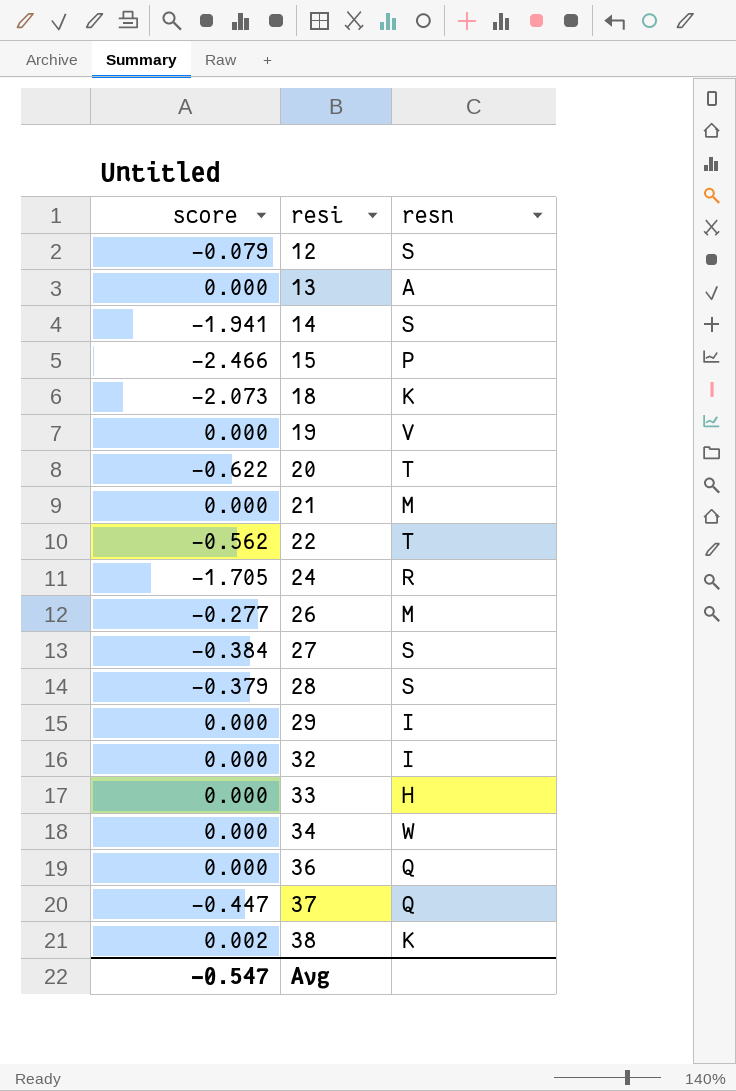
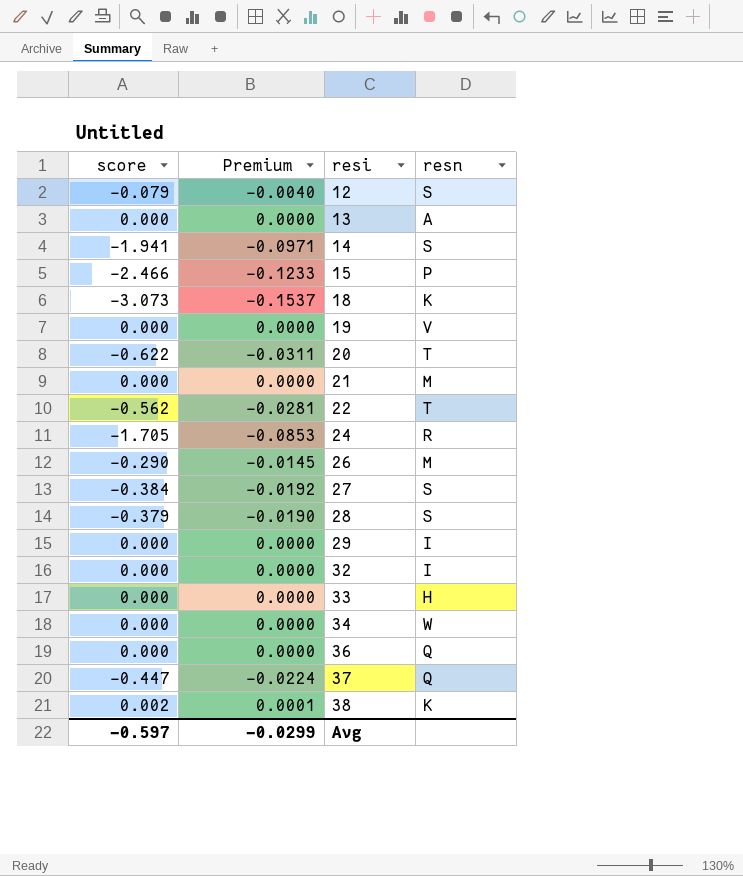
column Premium | formula: none -> [score] * 0.05
18 | score: -2.073 -> -3.073
26 | score: -0.277 -> -0.290
Avg | score: -0.547 -> -0.597

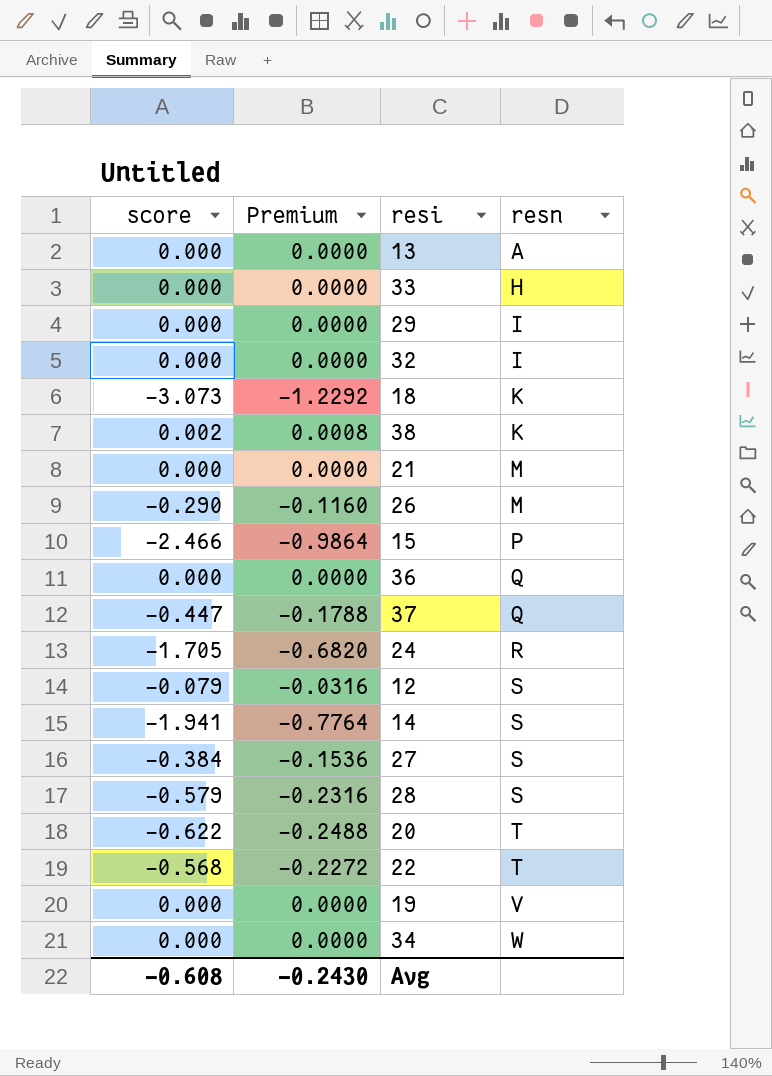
row order: resi ascending -> resn ascending
column Premium | formula: [score] * 0.05 -> [score] * 0.4
28 | score: -0.379 -> -0.579
22 | score: -0.562 -> -0.568
Avg | score: -0.597 -> -0.608
Avg | Premium: -0.0299 -> -0.2430

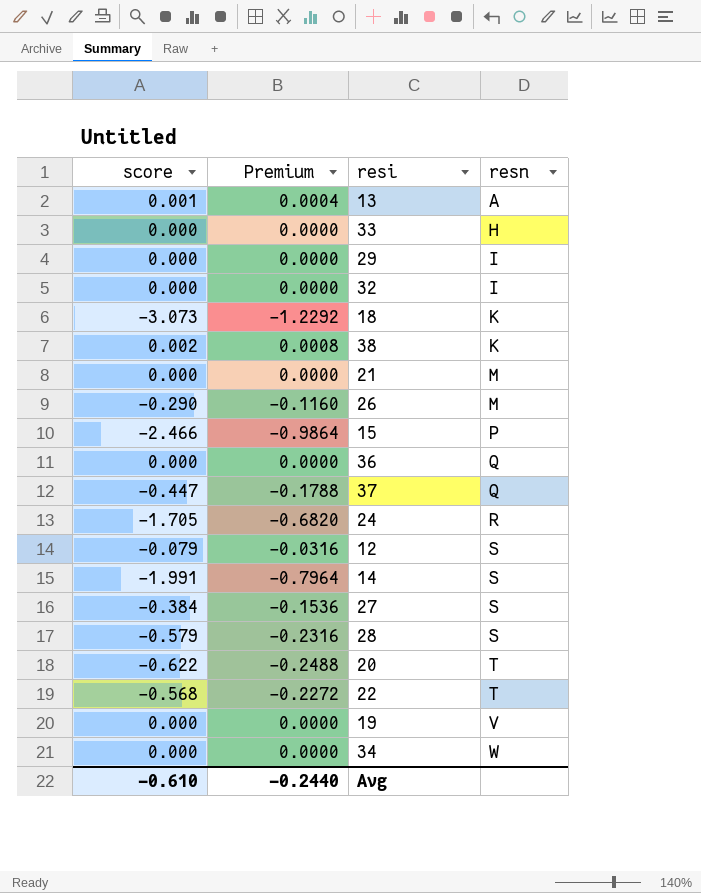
13 | score: 0.000 -> 0.001
13 | Premium: 0.0000 -> 0.0004
14 | score: -1.941 -> -1.991
14 | Premium: -0.7764 -> -0.7964
Avg | score: -0.608 -> -0.610
Avg | Premium: -0.2430 -> -0.2440

